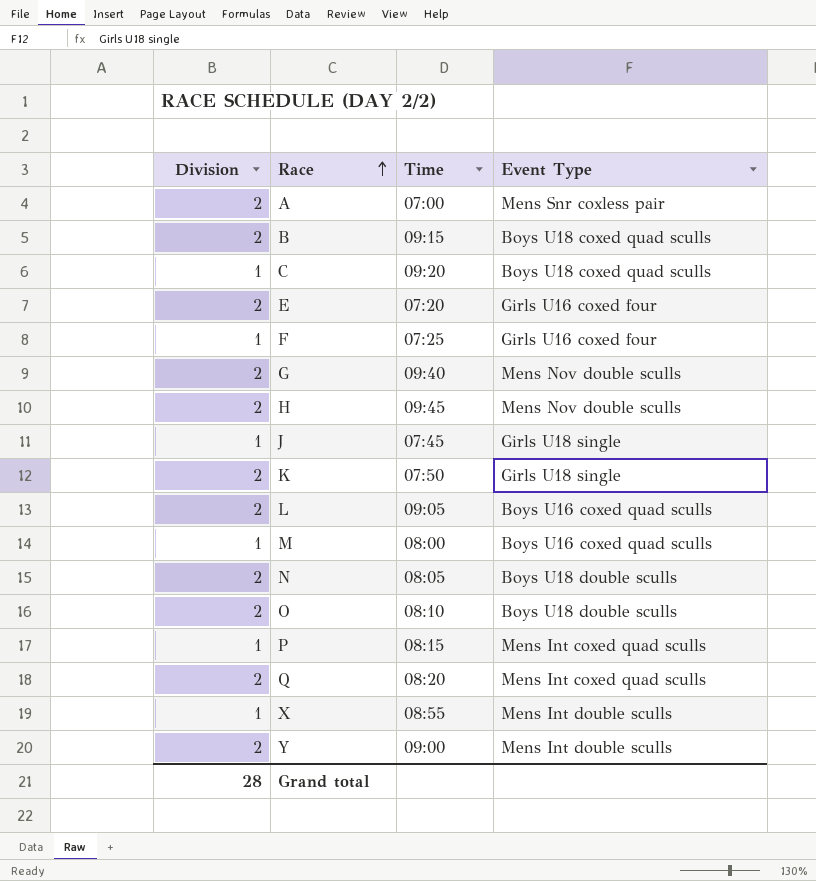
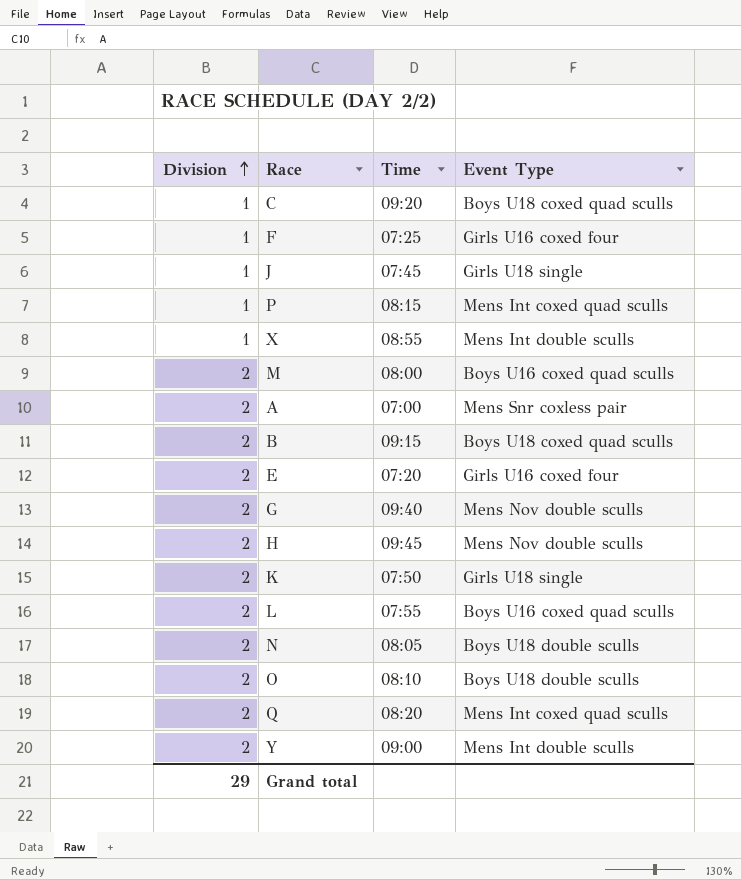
row order: Race ascending -> Division ascending
M | Division: 1 -> 2
L | Time: 09:05 -> 07:55
Grand total | Division: 28 -> 29

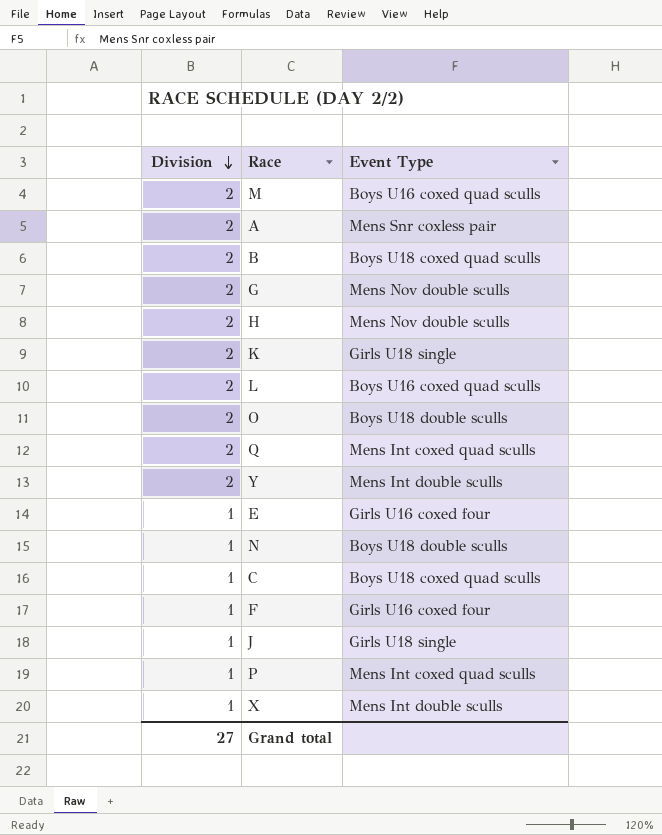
row order: Division ascending -> Division descending
column Time | position: 3 -> none
E | Division: 2 -> 1
N | Division: 2 -> 1
Grand total | Division: 29 -> 27

